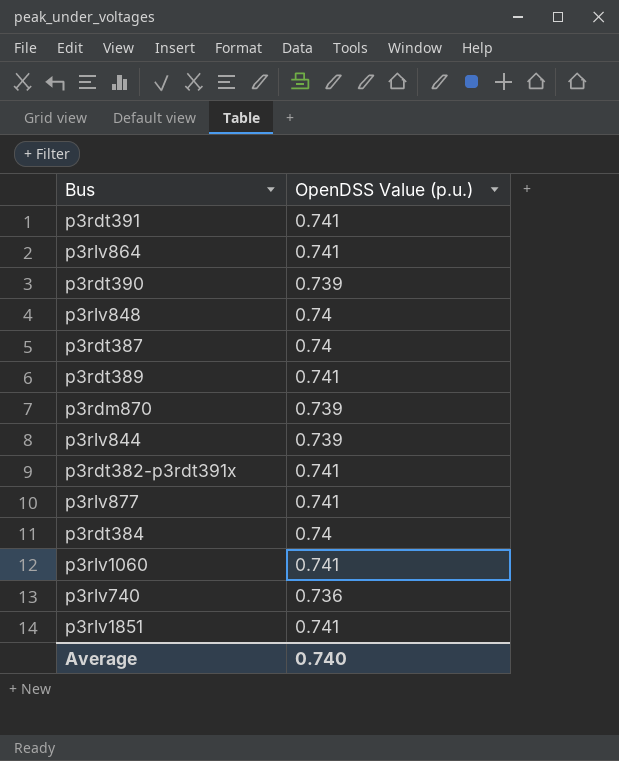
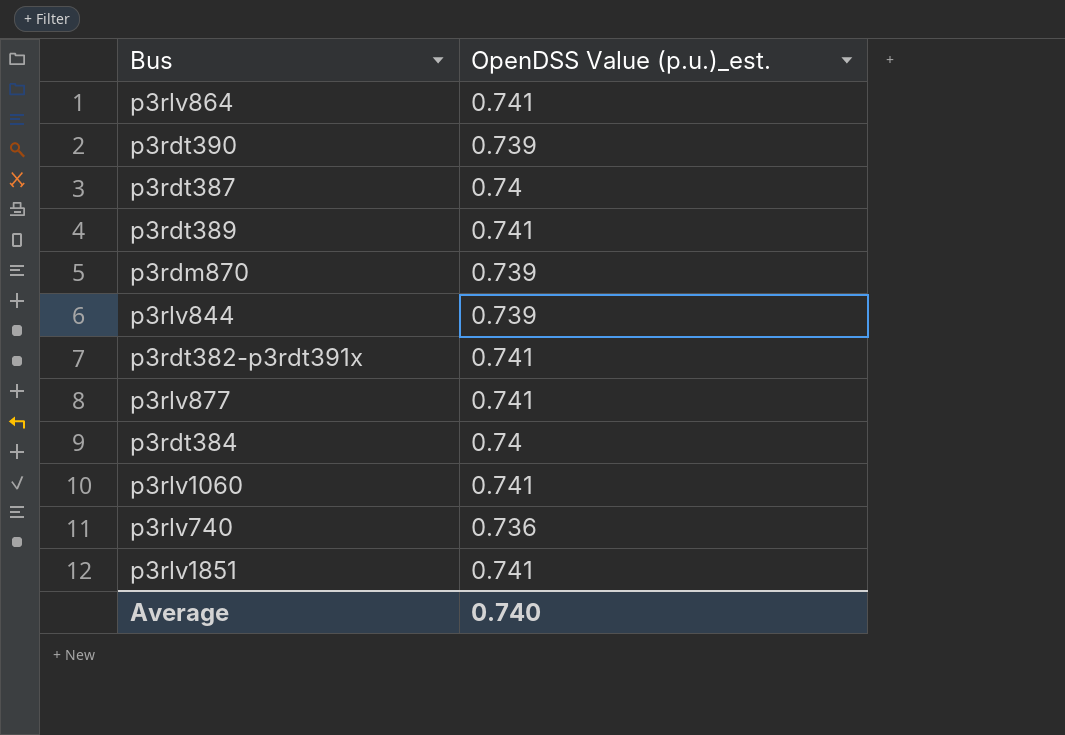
column name: OpenDSS Value (p.u.) -> OpenDSS Value (p.u.)_est.
row p3rdt391: 0.741 -> none
row p3rlv848: 0.74 -> none

